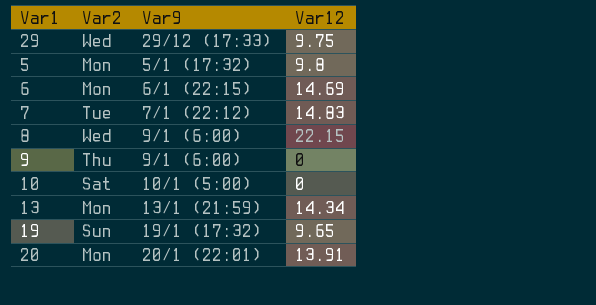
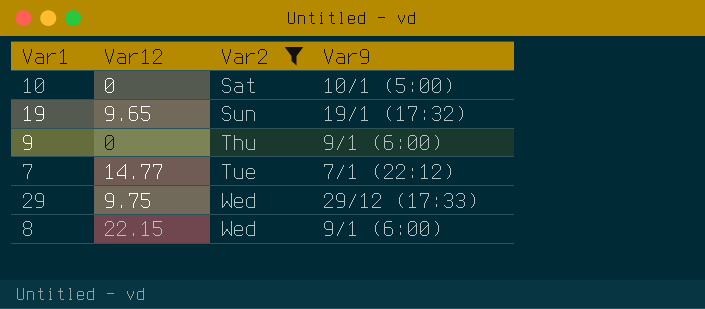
filter: none -> Var2 != Mon
row order: none -> Var2 ascending
column Var12 | position: 4 -> 2
7 | Var12: 14.83 -> 14.77

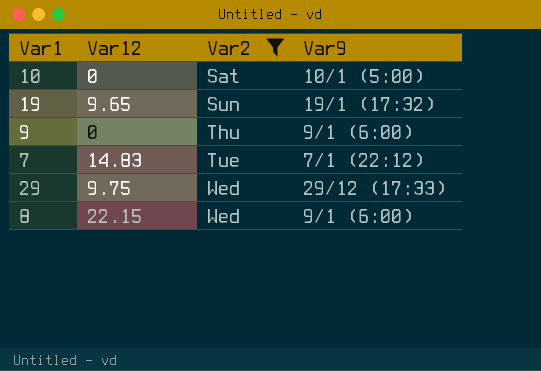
7 | Var12: 14.77 -> 14.83

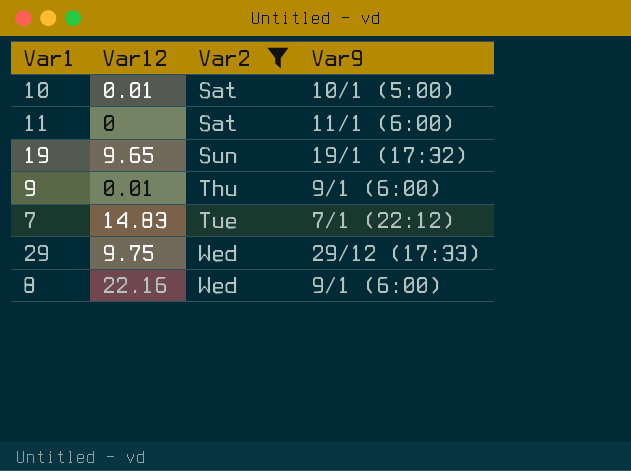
10 | Var12: 0 -> 0.01
row 11: none -> 0 | Sat | 11/1 (6:00)
9 | Var12: 0 -> 0.01
8 | Var12: 22.15 -> 22.16

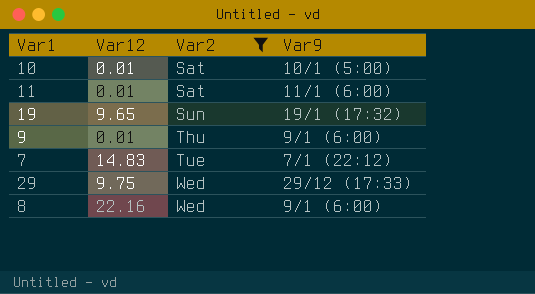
11 | Var12: 0 -> 0.01

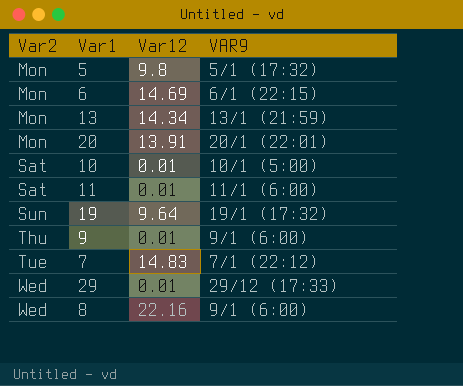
filter: Var2 != Mon -> none
column Var2 | position: 3 -> 1
column name: Var9 -> VAR9
19 | Var12: 9.65 -> 9.64
29 | Var12: 9.75 -> 0.01

